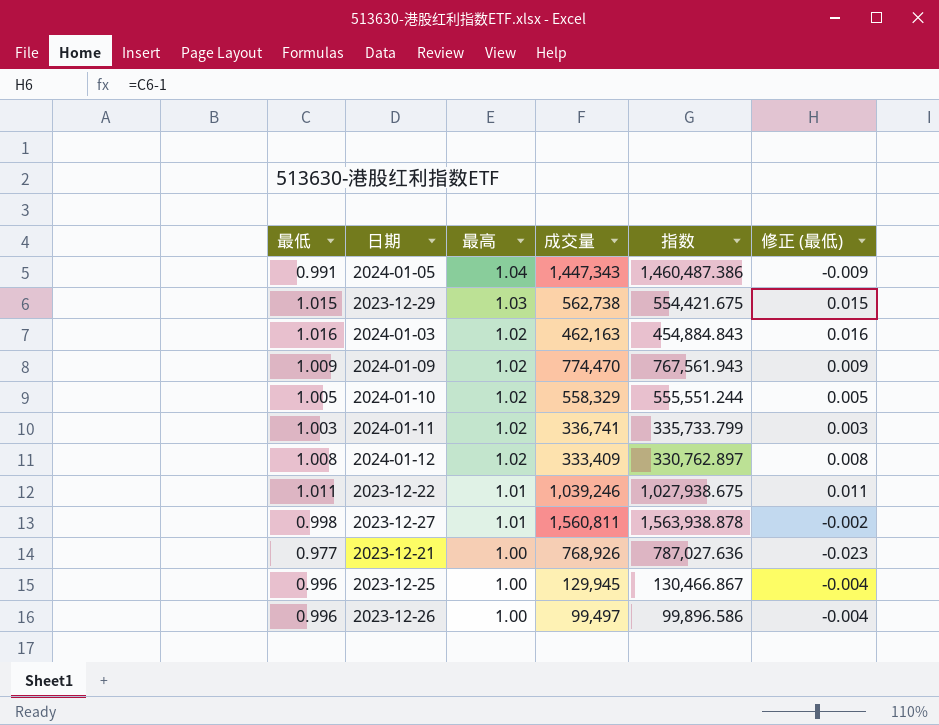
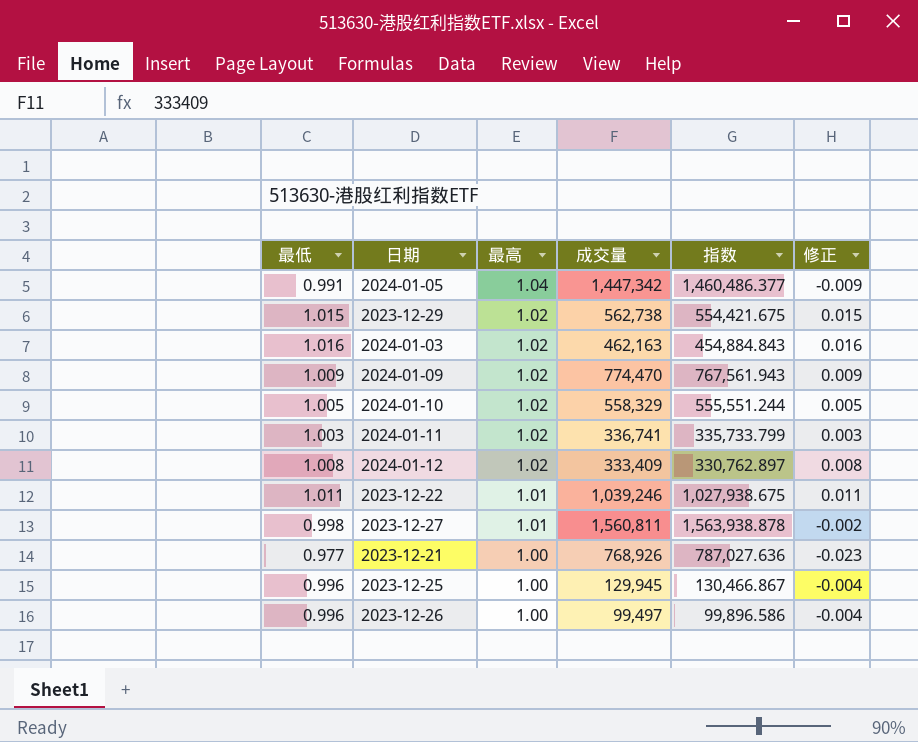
column name: 修正 (最低) -> 修正
2024-01-05 | 成交量: 1,447,343 -> 1,447,342
2024-01-05 | 指数: 1,460,487.386 -> 1,460,486.377
2023-12-29 | 最高: 1.03 -> 1.02

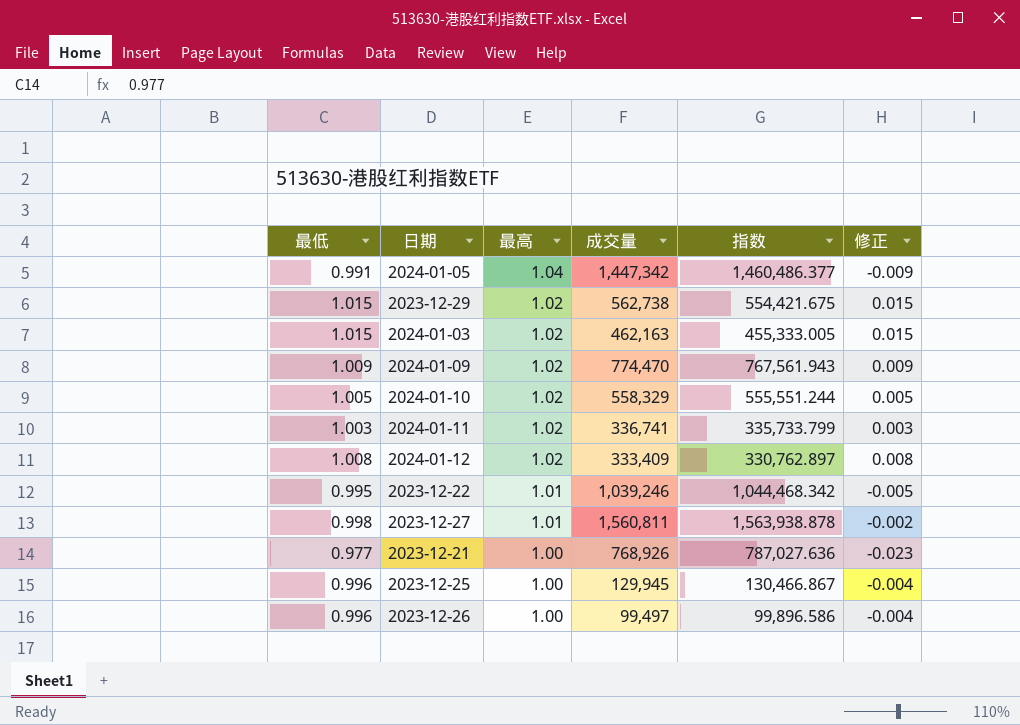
2024-01-03 | 最低: 1.016 -> 1.015
2024-01-03 | 指数: 454,884.843 -> 455,333.005
2024-01-03 | 修正: 0.016 -> 0.015
2023-12-22 | 最低: 1.011 -> 0.995
2023-12-22 | 指数: 1,027,938.675 -> 1,044,468.342
2023-12-22 | 修正: 0.011 -> -0.005

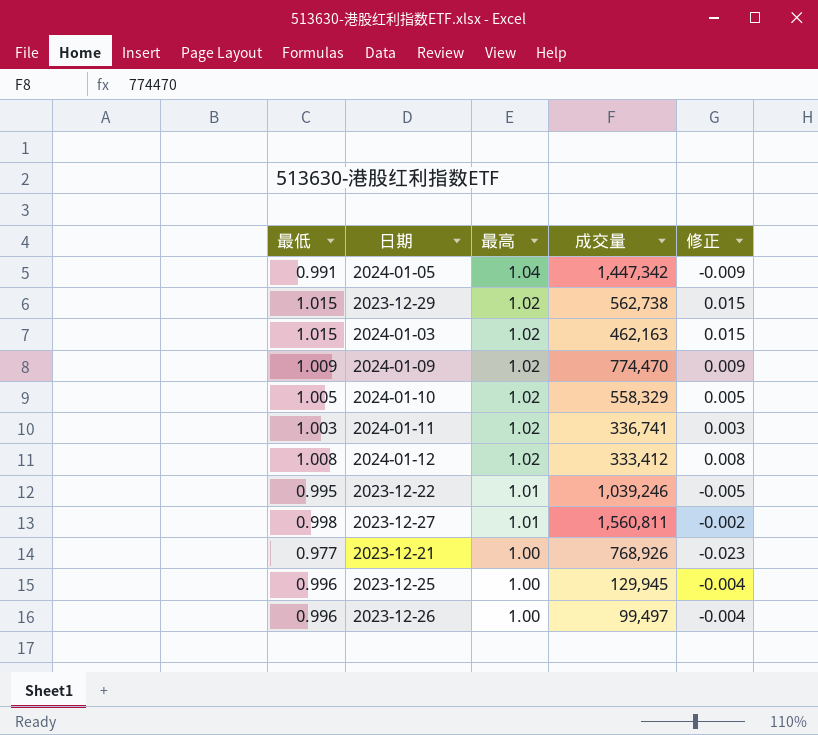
column 指数 | formula: [成交量] / [最低] -> none
2024-01-12 | 成交量: 333,409 -> 333,412

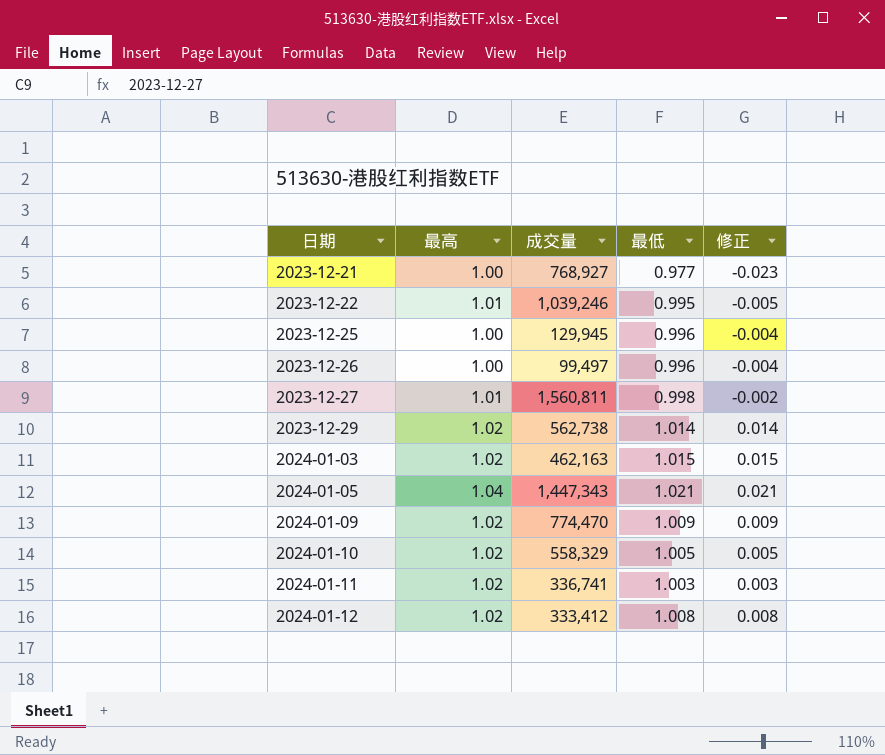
row order: 最高 descending -> 日期 ascending
column 最低 | position: 1 -> 4
2023-12-21 | 成交量: 768,926 -> 768,927
2023-12-29 | 最低: 1.015 -> 1.014
2023-12-29 | 修正: 0.015 -> 0.014
2024-01-05 | 成交量: 1,447,342 -> 1,447,343
2024-01-05 | 最低: 0.991 -> 1.021
2024-01-05 | 修正: -0.009 -> 0.021

